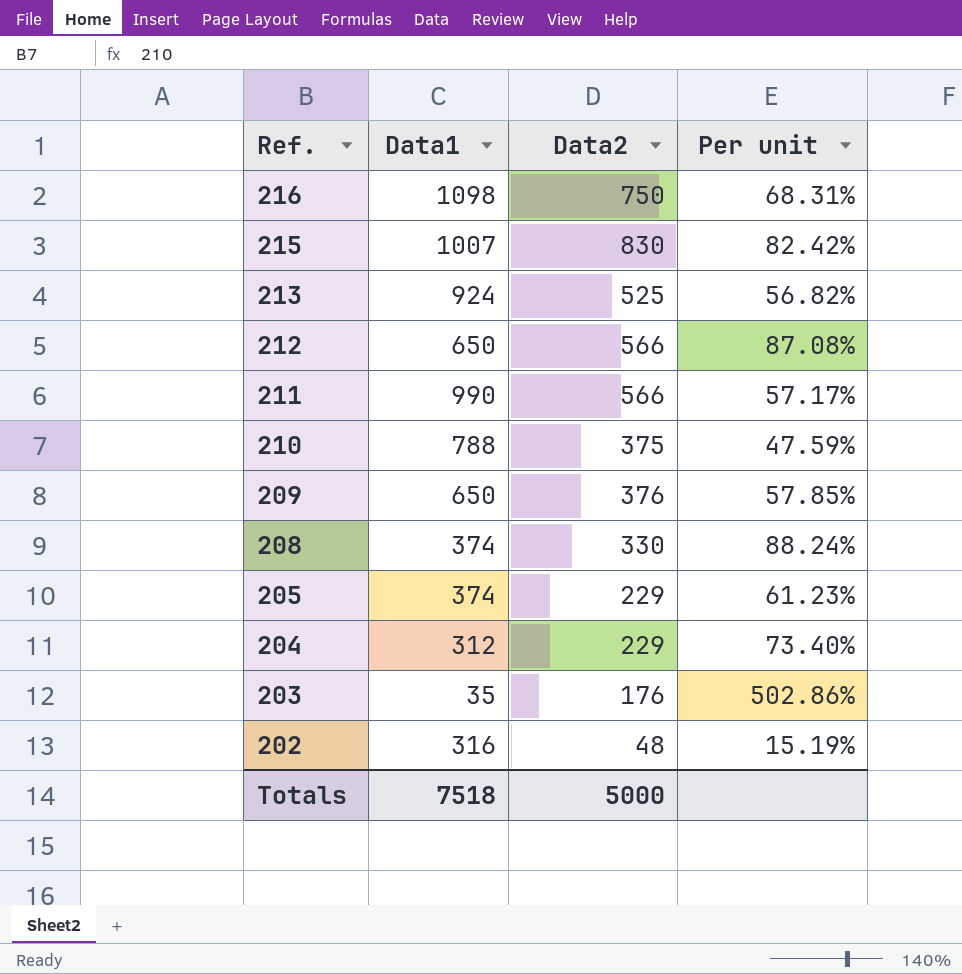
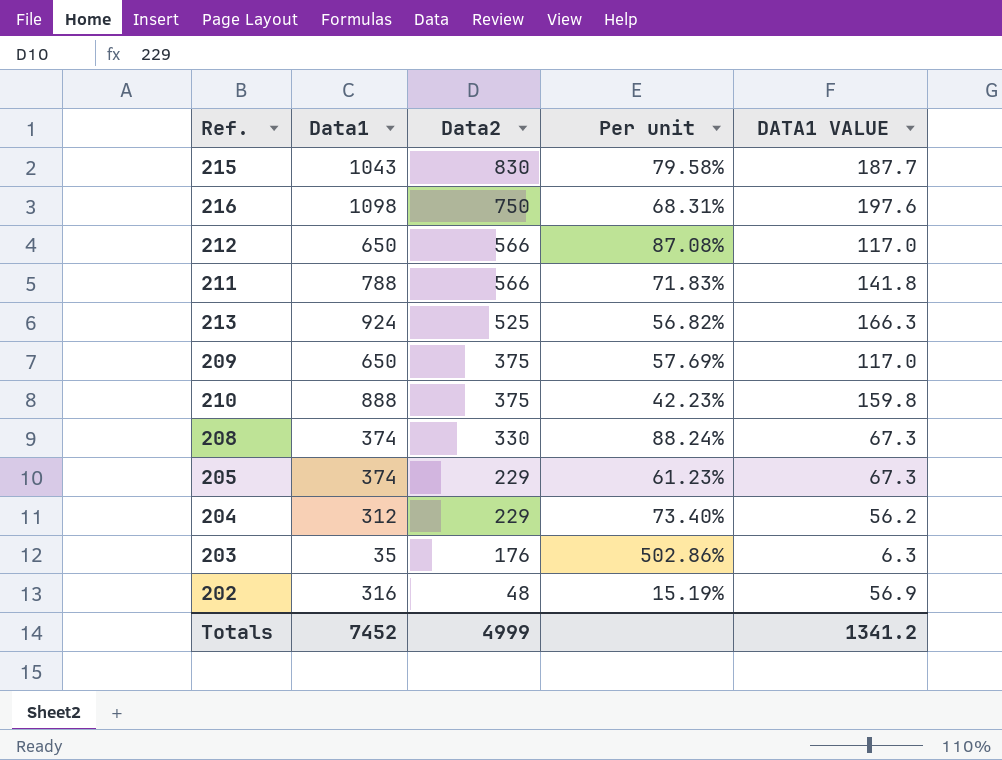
row order: Ref. descending -> Data2 descending
column DATA1 VALUE | formula: none -> [Data1] * 0.18
215 | Data1: 1007 -> 1043
215 | Per unit: 82.42% -> 79.58%
211 | Data1: 990 -> 788
211 | Per unit: 57.17% -> 71.83%
209 | Data2: 376 -> 375
209 | Per unit: 57.85% -> 57.69%
210 | Data1: 788 -> 888
210 | Per unit: 47.59% -> 42.23%
Totals | Data1: 7518 -> 7452
Totals | Data2: 5000 -> 4999

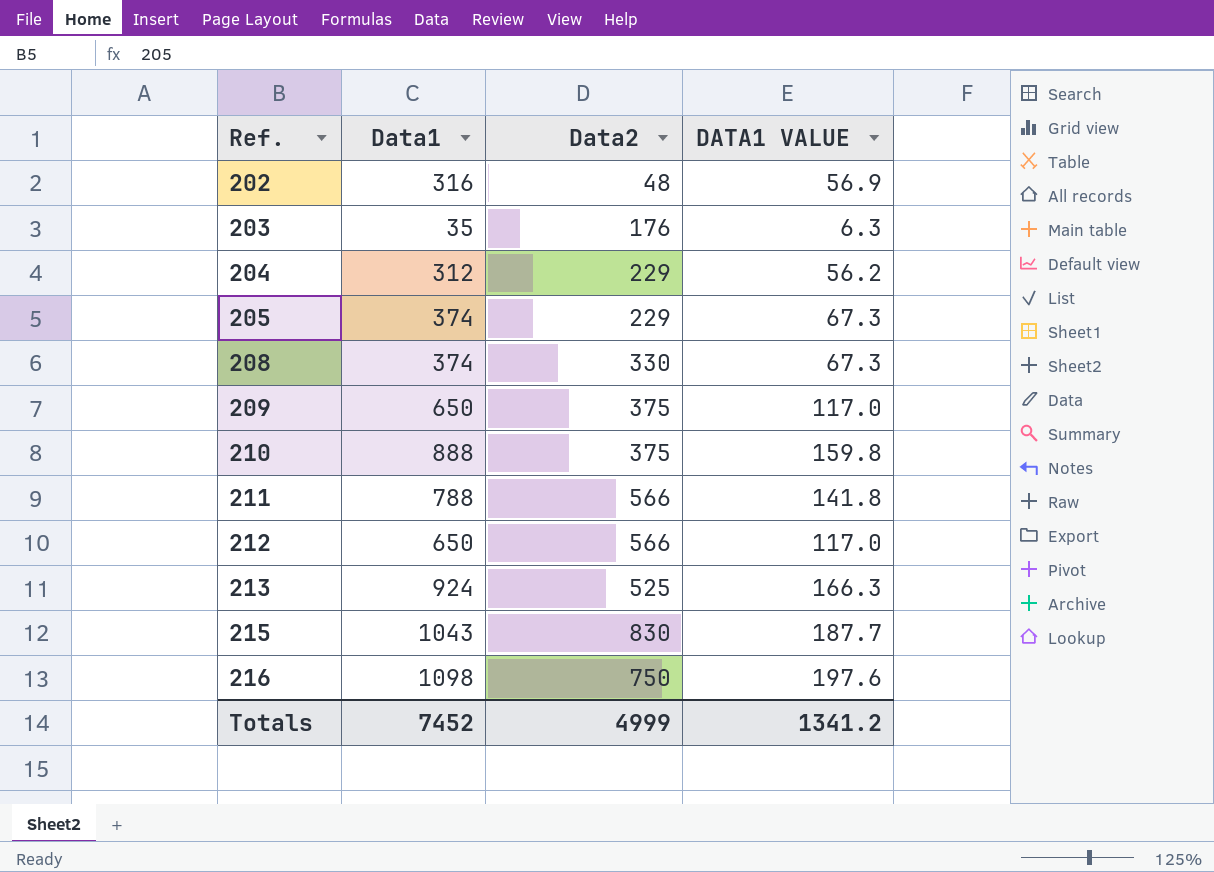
row order: Data2 descending -> Ref. ascending
column Per unit | formula: [Data2] / [Data1] -> none

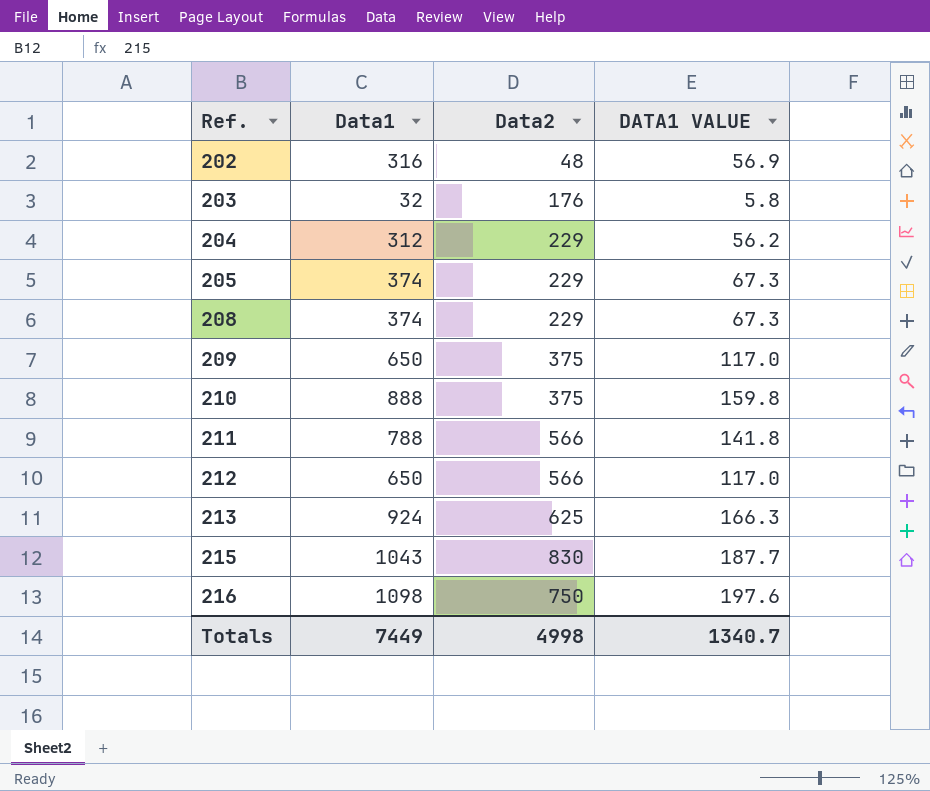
203 | Data1: 35 -> 32
203 | DATA1 VALUE: 6.3 -> 5.8
208 | Data2: 330 -> 229
213 | Data2: 525 -> 625
Totals | Data1: 7452 -> 7449
Totals | Data2: 4999 -> 4998
Totals | DATA1 VALUE: 1341.2 -> 1340.7

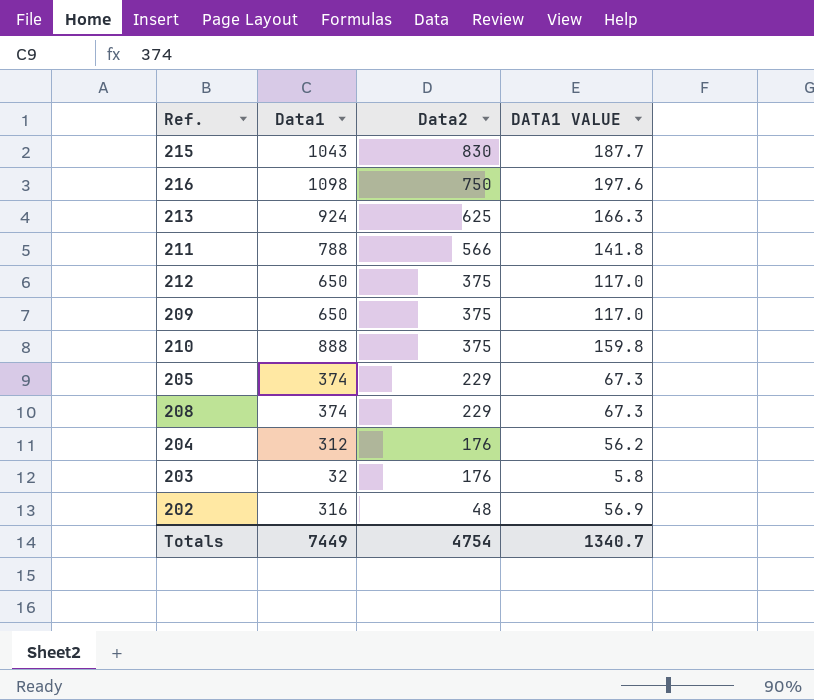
row order: Ref. ascending -> Data2 descending
212 | Data2: 566 -> 375
204 | Data2: 229 -> 176
Totals | Data2: 4998 -> 4754

